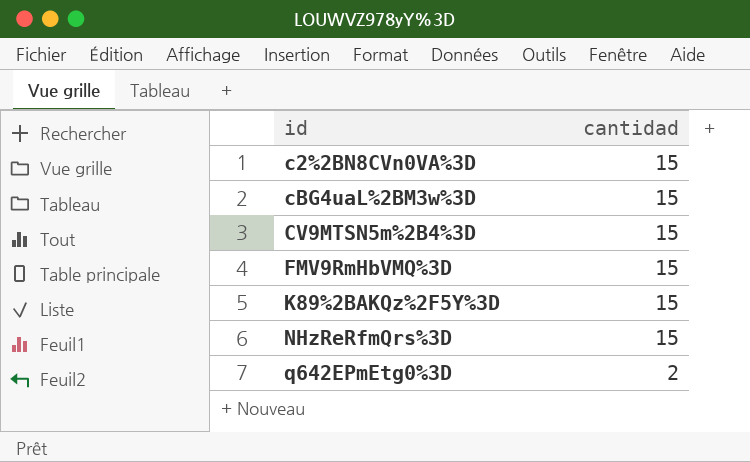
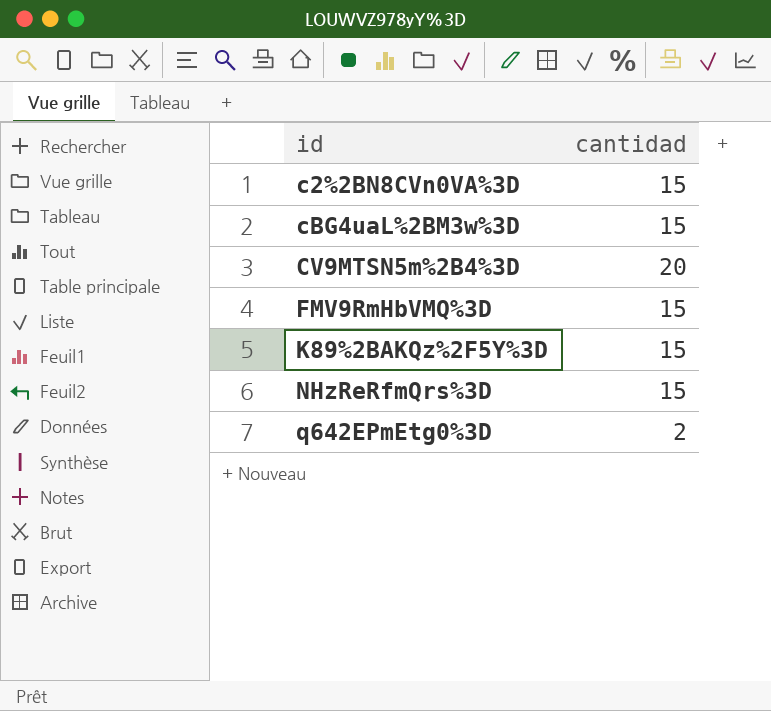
CV9MTSN5m%2B4%3D | cantidad: 15 -> 20

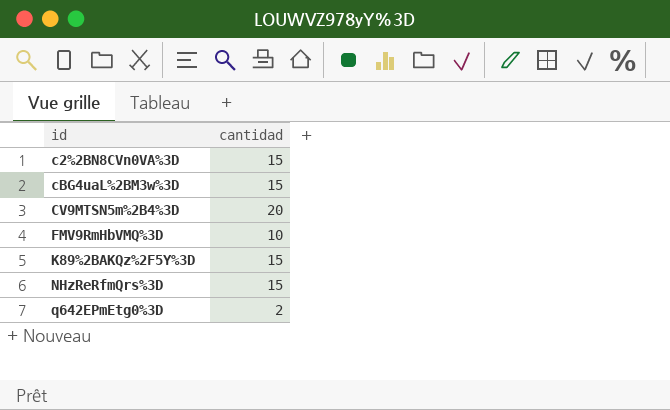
FMV9RmHbVMQ%3D | cantidad: 15 -> 10

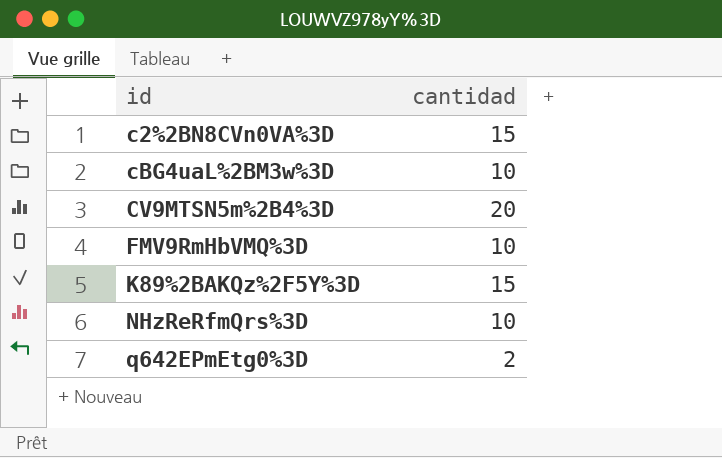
cBG4uaL%2BM3w%3D | cantidad: 15 -> 10
NHzReRfmQrs%3D | cantidad: 15 -> 10

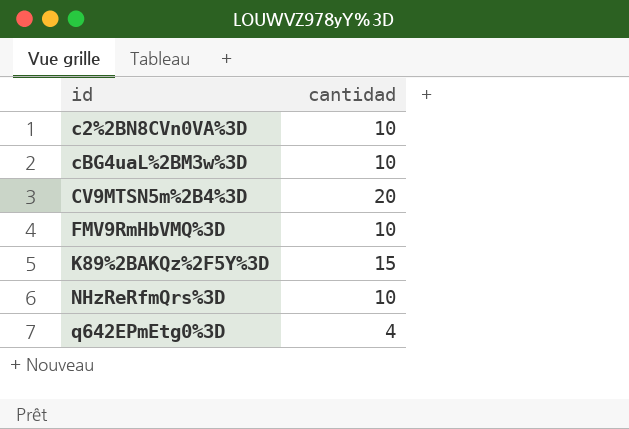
c2%2BN8CVn0VA%3D | cantidad: 15 -> 10
q642EPmEtg0%3D | cantidad: 2 -> 4

